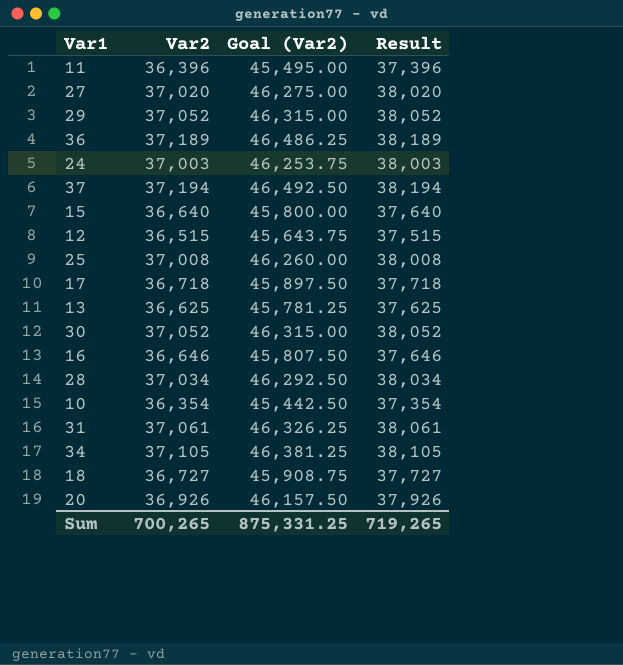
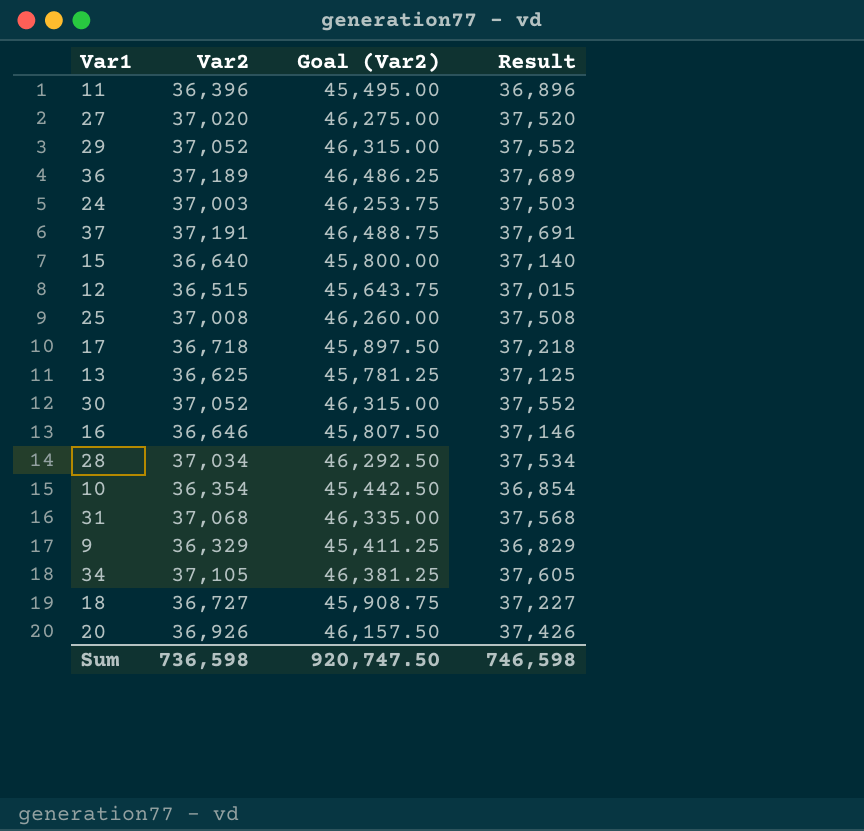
column Result | formula: [Var2] + 1000 -> [Var2] + 500
37 | Var2: 37,194 -> 37,191
37 | Goal (Var2): 46,492.50 -> 46,488.75
31 | Var2: 37,061 -> 37,068
31 | Goal (Var2): 46,326.25 -> 46,335.00
row 9: none -> 36,329 | 45,411.25 | 36,829
Sum | Var2: 700,265 -> 736,598
Sum | Goal (Var2): 875,331.25 -> 920,747.50
Sum | Result: 719,265 -> 746,598

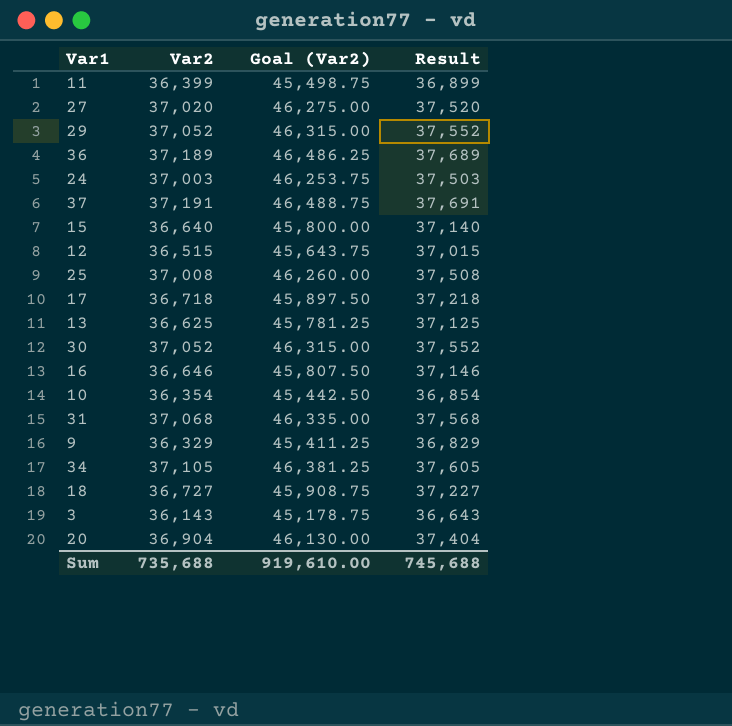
row 28: 37,034 | 46,292.50 | 37,534 -> none
11 | Var2: 36,396 -> 36,399
11 | Goal (Var2): 45,495.00 -> 45,498.75
11 | Result: 36,896 -> 36,899
row 3: none -> 36,143 | 45,178.75 | 36,643
20 | Var2: 36,926 -> 36,904
20 | Goal (Var2): 46,157.50 -> 46,130.00
20 | Result: 37,426 -> 37,404
Sum | Var2: 736,598 -> 735,688
Sum | Goal (Var2): 920,747.50 -> 919,610.00
Sum | Result: 746,598 -> 745,688

